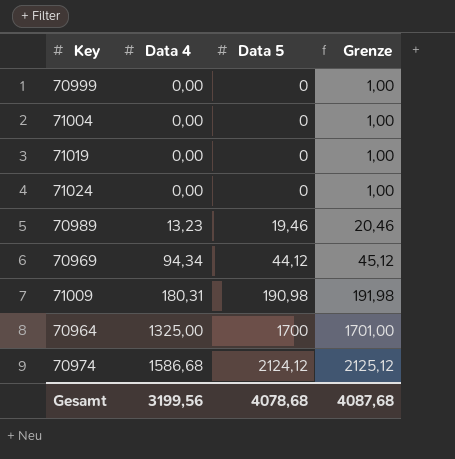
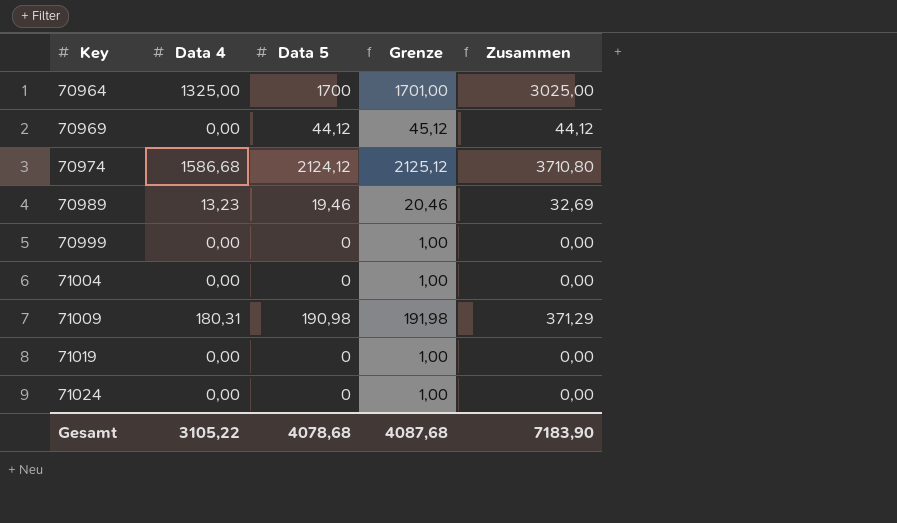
row order: Data 4 ascending -> Key ascending
column Zusammen | formula: none -> [Data 4] + [Data 5]
70969 | Data 4: 94,34 -> 0,00
Gesamt | Data 4: 3199,56 -> 3105,22

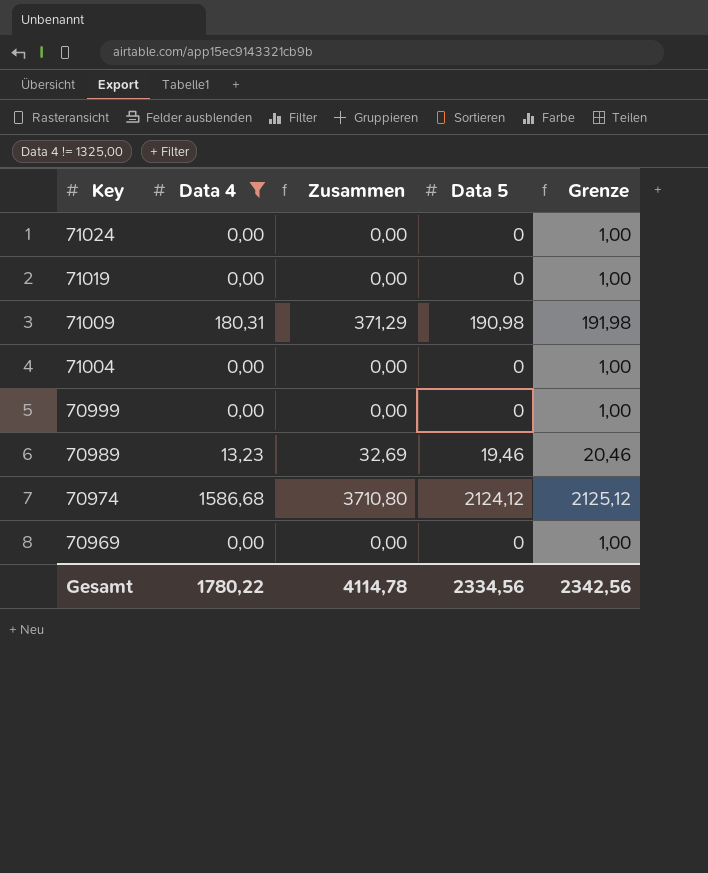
filter: none -> Data 4 != 1325,00
row order: Key ascending -> Key descending
column Zusammen | position: 5 -> 3
70969 | Zusammen: 44,12 -> 0,00
70969 | Data 5: 44,12 -> 0
70969 | Grenze: 45,12 -> 1,00
Gesamt | Data 4: 3105,22 -> 1780,22
Gesamt | Zusammen: 7183,90 -> 4114,78
Gesamt | Data 5: 4078,68 -> 2334,56
Gesamt | Grenze: 4087,68 -> 2342,56

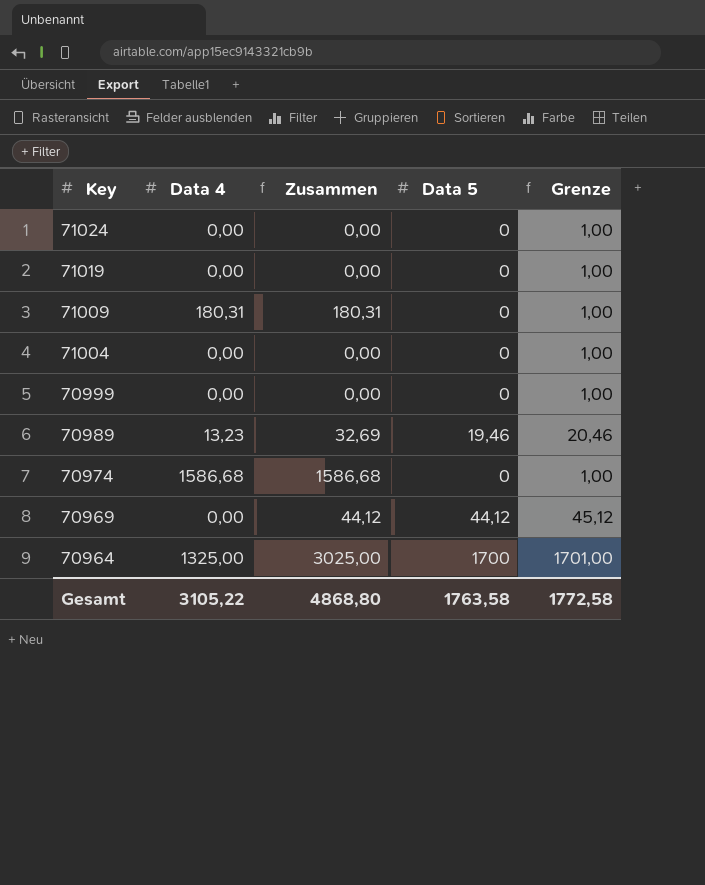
filter: Data 4 != 1325,00 -> none
71009 | Zusammen: 371,29 -> 180,31
71009 | Data 5: 190,98 -> 0
71009 | Grenze: 191,98 -> 1,00
70974 | Zusammen: 3710,80 -> 1586,68
70974 | Data 5: 2124,12 -> 0
70974 | Grenze: 2125,12 -> 1,00
70969 | Zusammen: 0,00 -> 44,12
70969 | Data 5: 0 -> 44,12
70969 | Grenze: 1,00 -> 45,12
Gesamt | Data 4: 1780,22 -> 3105,22
Gesamt | Zusammen: 4114,78 -> 4868,80
Gesamt | Data 5: 2334,56 -> 1763,58
Gesamt | Grenze: 2342,56 -> 1772,58

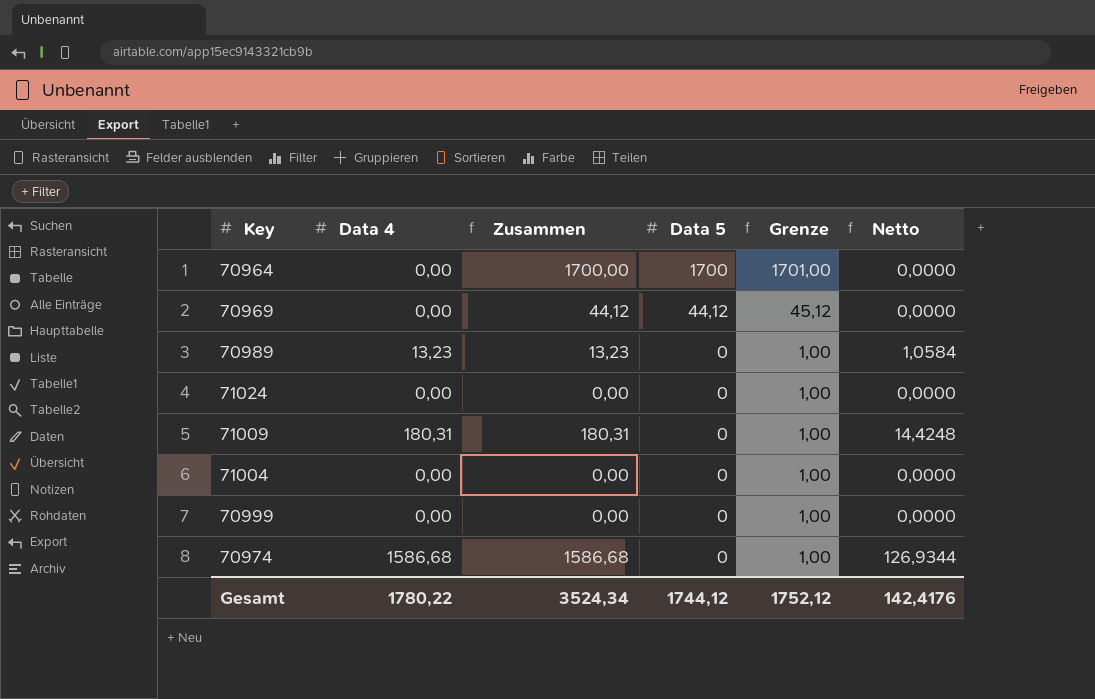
row order: Key descending -> Data 5 descending
column Netto | formula: none -> [Data 4] * 0,08
row 71019: 0,00 | 0,00 | 0 | 1,00 -> none
70964 | Data 4: 1325,00 -> 0,00
70964 | Zusammen: 3025,00 -> 1700,00
70989 | Zusammen: 32,69 -> 13,23
70989 | Data 5: 19,46 -> 0
70989 | Grenze: 20,46 -> 1,00
Gesamt | Data 4: 3105,22 -> 1780,22
Gesamt | Zusammen: 4868,80 -> 3524,34
Gesamt | Data 5: 1763,58 -> 1744,12
Gesamt | Grenze: 1772,58 -> 1752,12

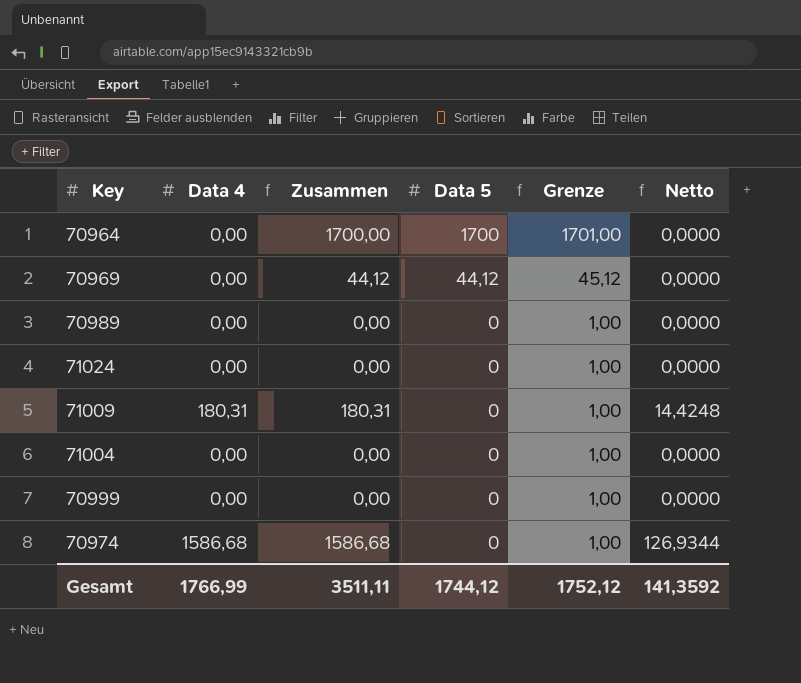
70989 | Data 4: 13,23 -> 0,00
70989 | Zusammen: 13,23 -> 0,00
70989 | Netto: 1,0584 -> 0,0000
Gesamt | Data 4: 1780,22 -> 1766,99
Gesamt | Zusammen: 3524,34 -> 3511,11
Gesamt | Netto: 142,4176 -> 141,3592

